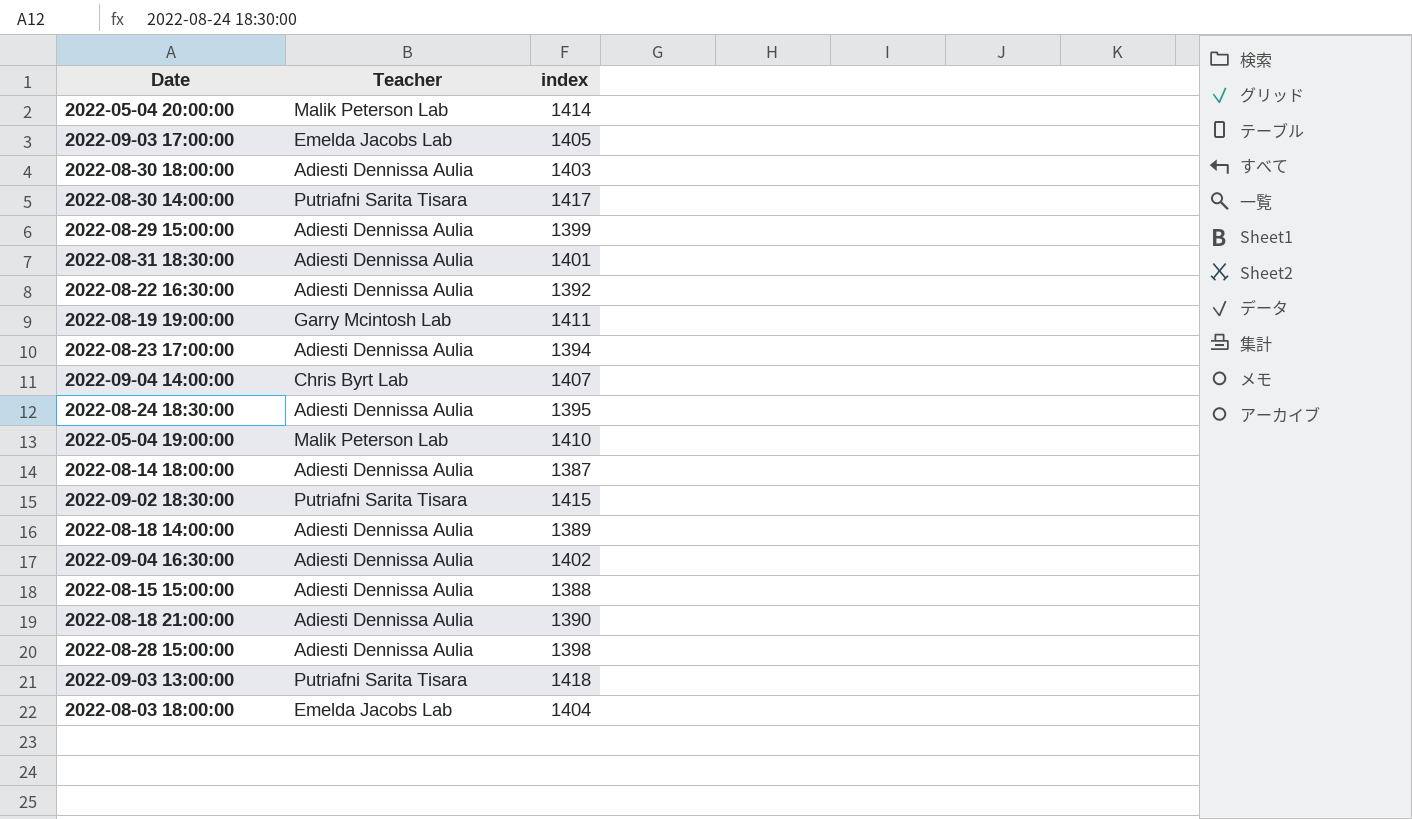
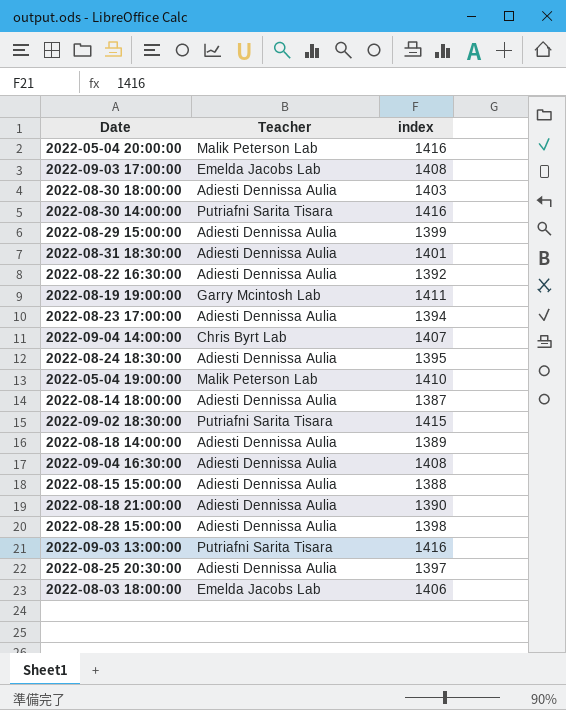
2022-05-04 20:00:00 | index: 1414 -> 1416
2022-09-03 17:00:00 | index: 1405 -> 1408
2022-08-30 14:00:00 | index: 1417 -> 1416
2022-09-04 16:30:00 | index: 1402 -> 1408
2022-09-03 13:00:00 | index: 1418 -> 1416
row 2022-08-25 20:30:00: none -> Adiesti Dennissa Aulia | 1397
2022-08-03 18:00:00 | index: 1404 -> 1406

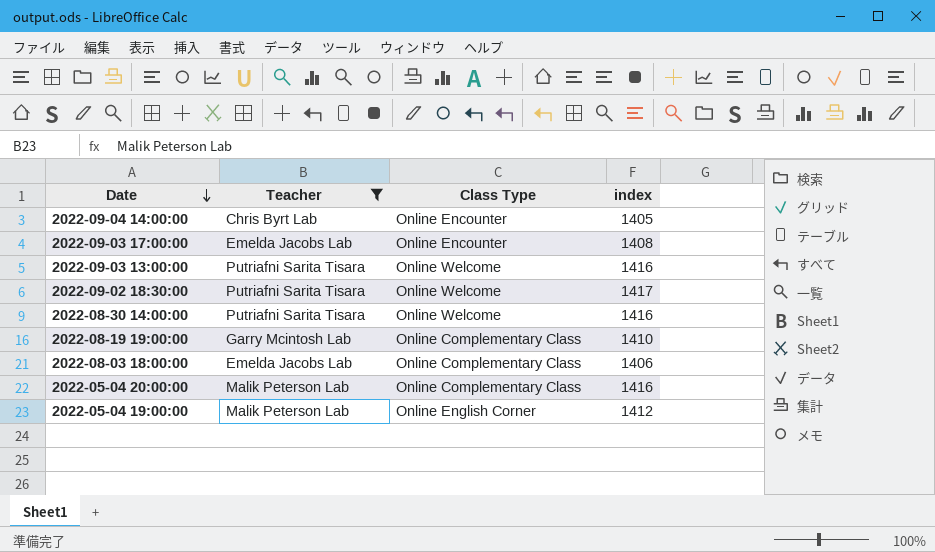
filter: none -> Teacher != Adiesti Dennissa Aulia
row order: none -> Date descending
column Class Type | position: none -> 3
2022-09-04 14:00:00 | index: 1407 -> 1405
2022-09-02 18:30:00 | index: 1415 -> 1417
2022-08-19 19:00:00 | index: 1411 -> 1410
2022-05-04 19:00:00 | index: 1410 -> 1412

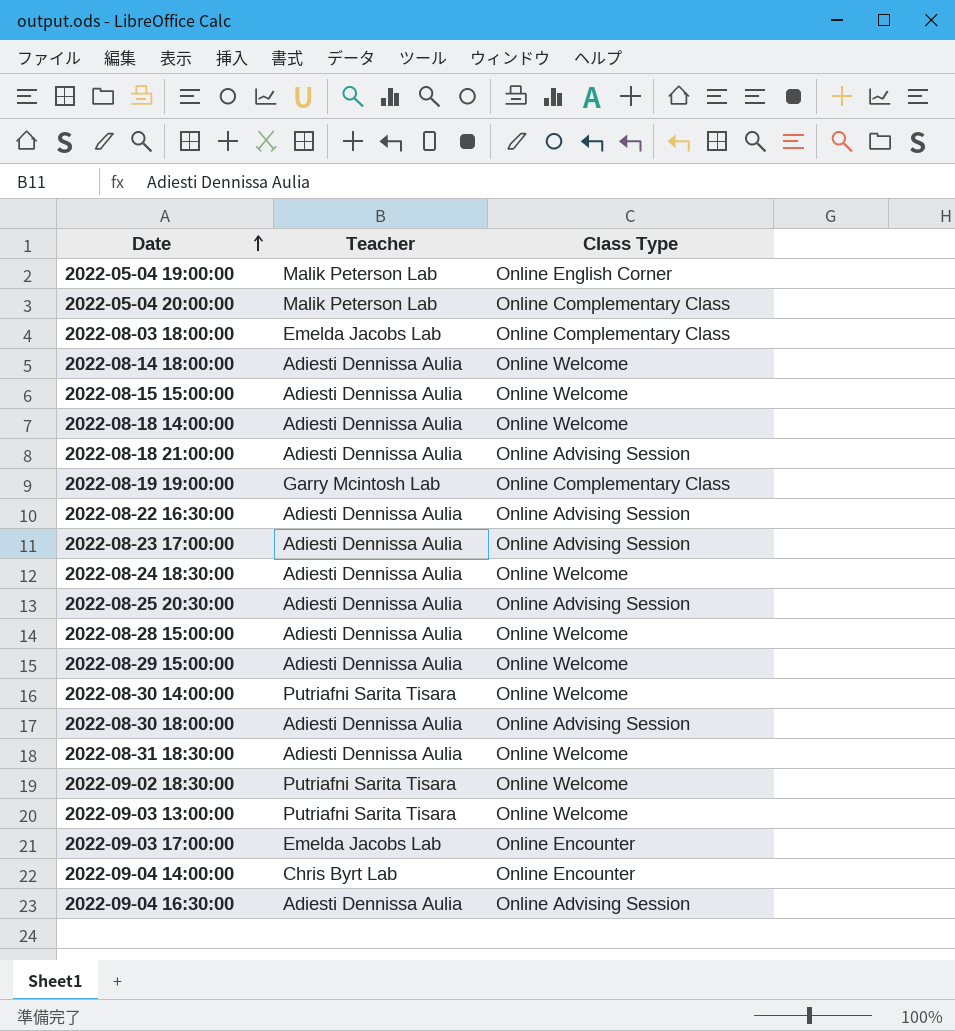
filter: Teacher != Adiesti Dennissa Aulia -> none
row order: Date descending -> Date ascending
column index | position: 4 -> none

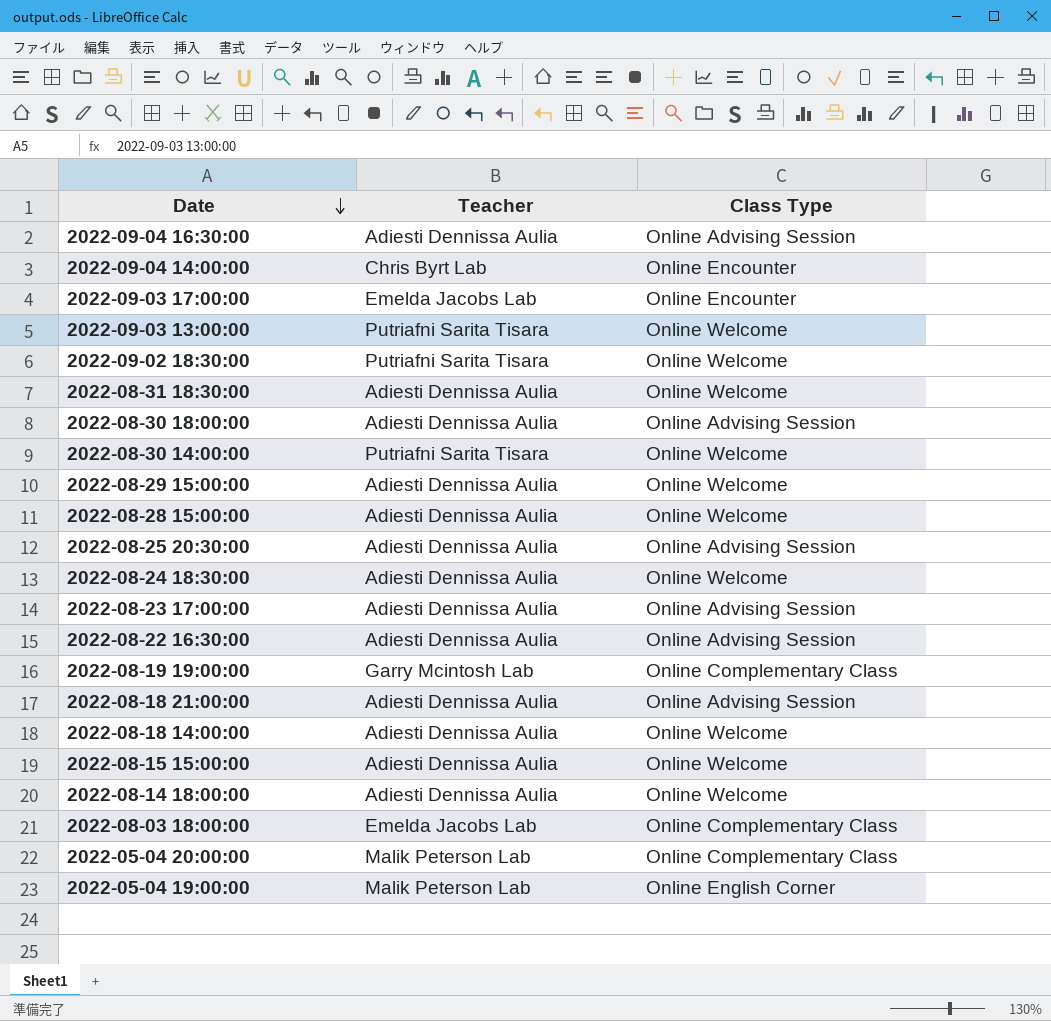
row order: Date ascending -> Date descending

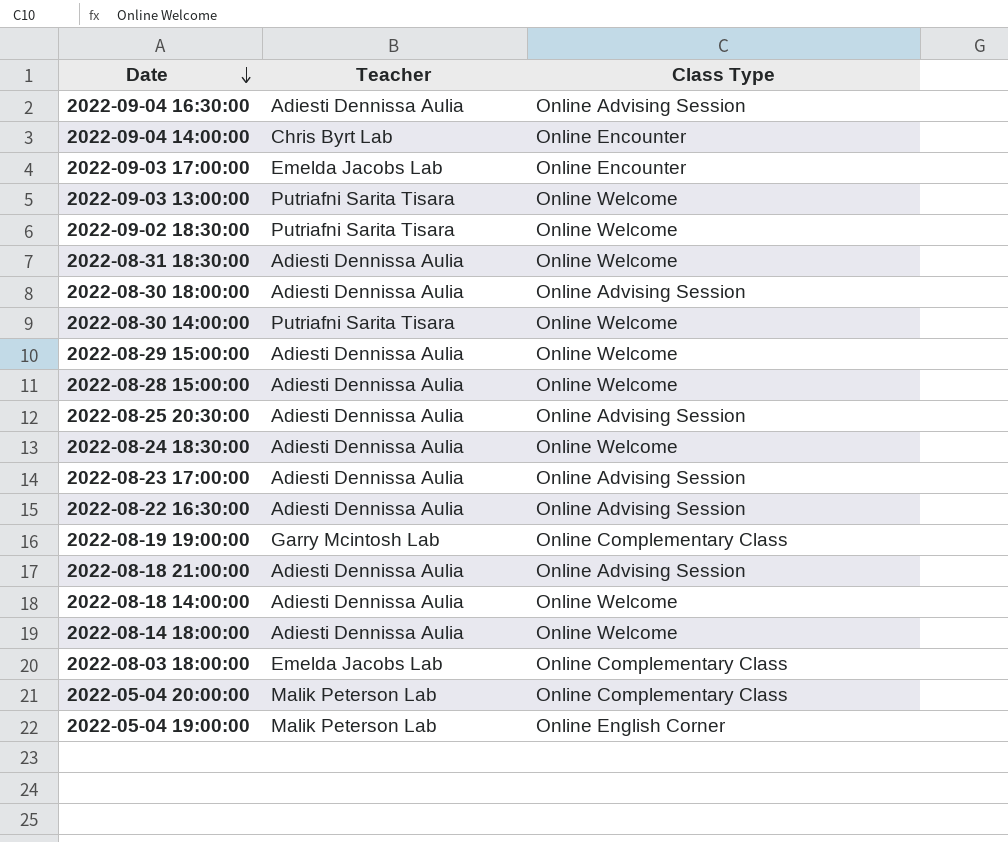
row 2022-08-15 15:00:00: Adiesti Dennissa Aulia | Online Welcome -> none

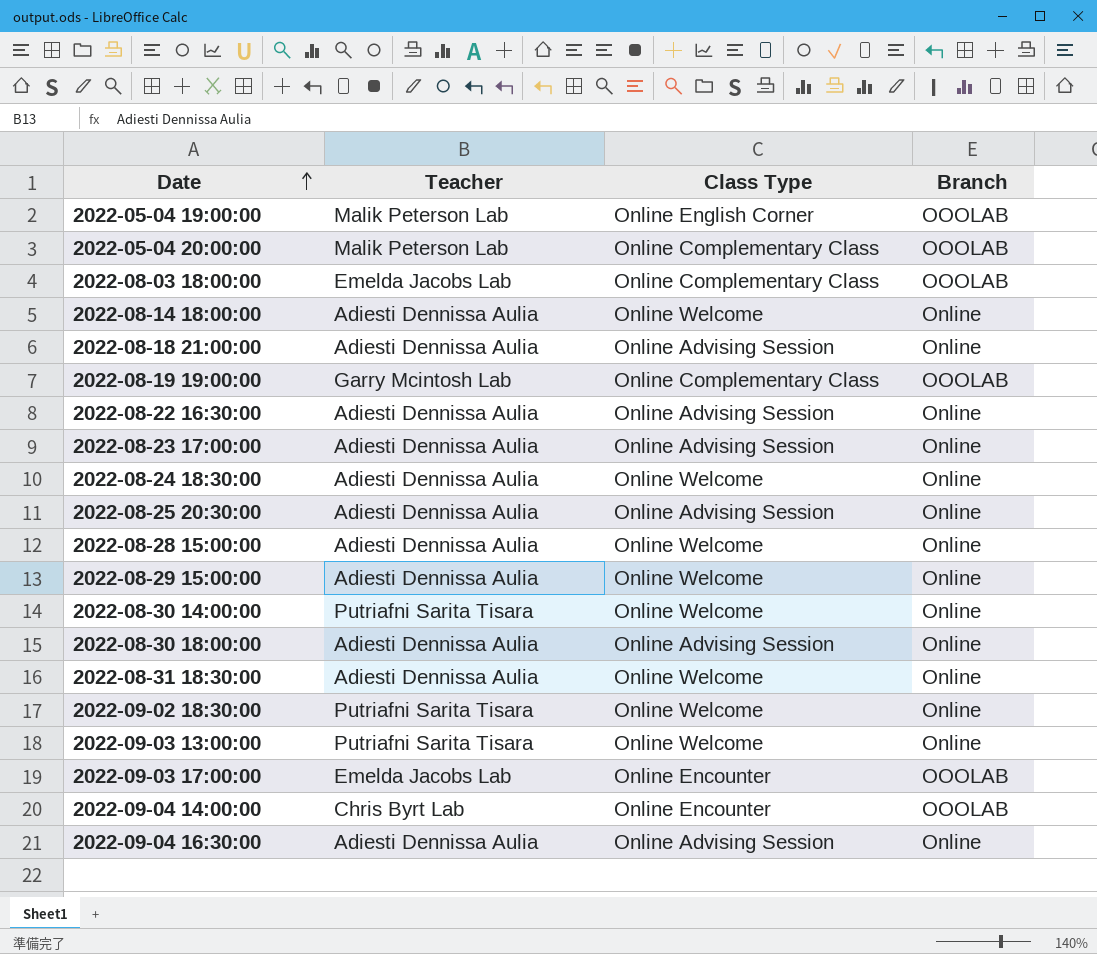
row order: Date descending -> Date ascending
column Branch | position: none -> 4
row 2022-08-18 14:00:00: Adiesti Dennissa Aulia | Online Welcome -> none

